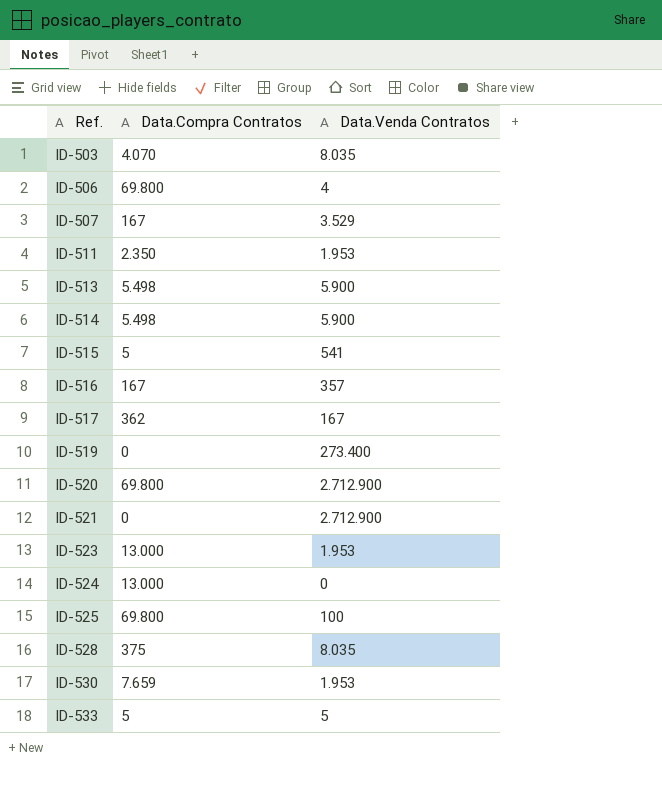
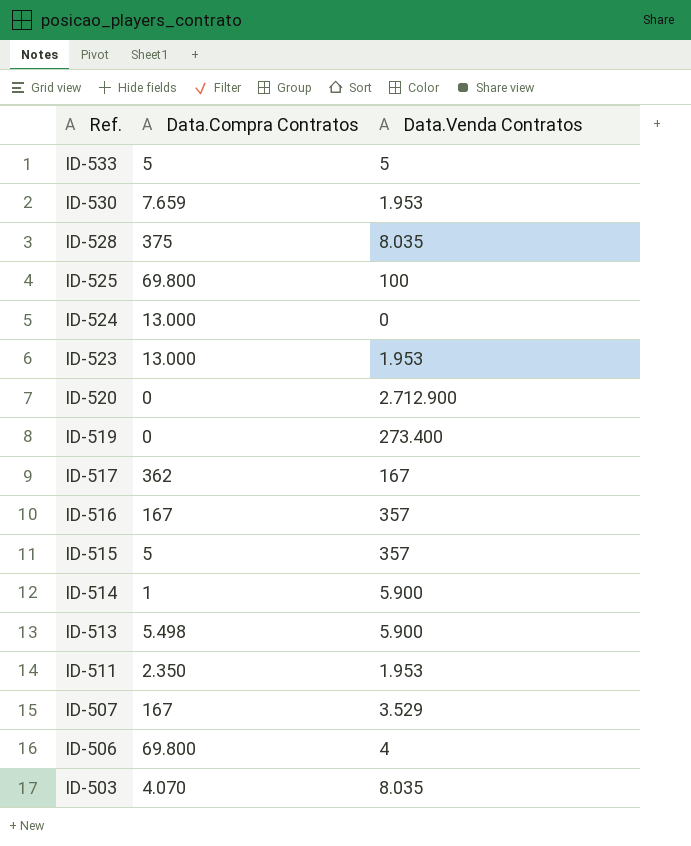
row order: Ref. ascending -> Ref. descending
row ID-521: 0 | 2.712.900 -> none
ID-520 | Data.Compra Contratos: 69.800 -> 0
ID-515 | Data.Venda Contratos: 541 -> 357
ID-514 | Data.Compra Contratos: 5.498 -> 1

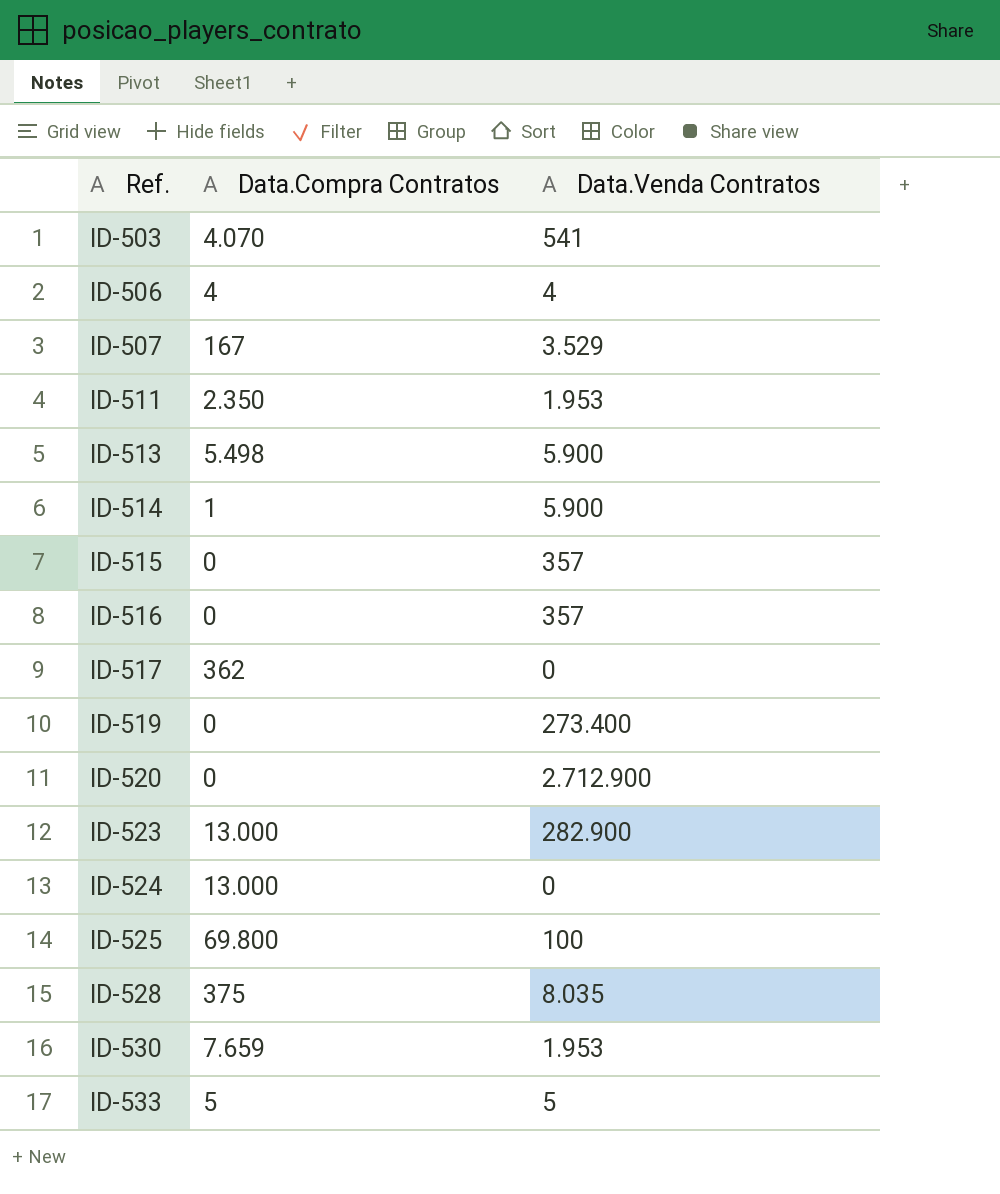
row order: Ref. descending -> Ref. ascending
ID-503 | Data.Venda Contratos: 8.035 -> 541
ID-506 | Data.Compra Contratos: 69.800 -> 4
ID-515 | Data.Compra Contratos: 5 -> 0
ID-516 | Data.Compra Contratos: 167 -> 0
ID-517 | Data.Venda Contratos: 167 -> 0
ID-523 | Data.Venda Contratos: 1.953 -> 282.900

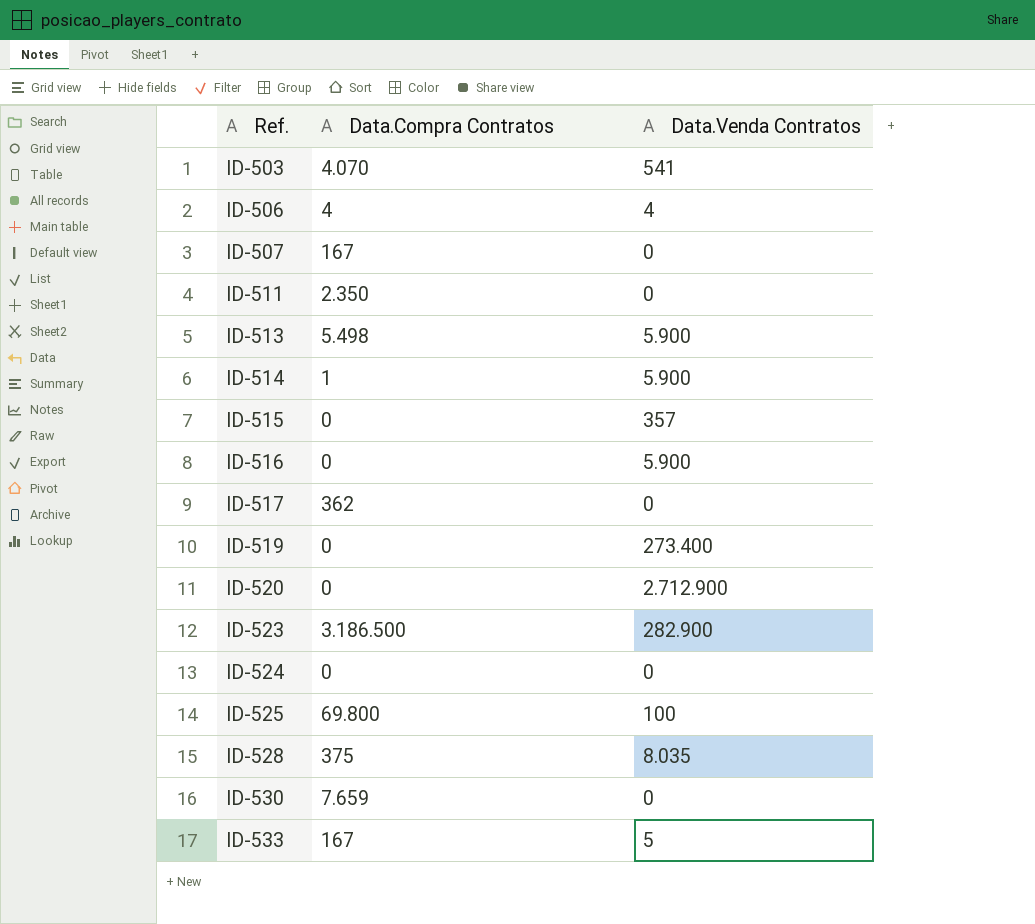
ID-507 | Data.Venda Contratos: 3.529 -> 0
ID-511 | Data.Venda Contratos: 1.953 -> 0
ID-516 | Data.Venda Contratos: 357 -> 5.900
ID-523 | Data.Compra Contratos: 13.000 -> 3.186.500
ID-524 | Data.Compra Contratos: 13.000 -> 0
ID-530 | Data.Venda Contratos: 1.953 -> 0
ID-533 | Data.Compra Contratos: 5 -> 167

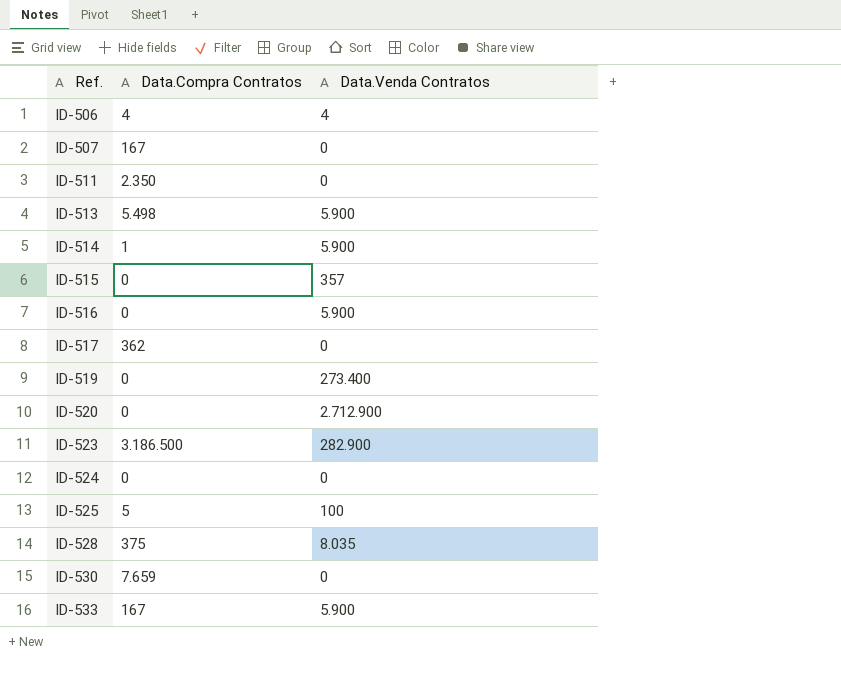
row ID-503: 4.070 | 541 -> none
ID-525 | Data.Compra Contratos: 69.800 -> 5
ID-533 | Data.Venda Contratos: 5 -> 5.900

